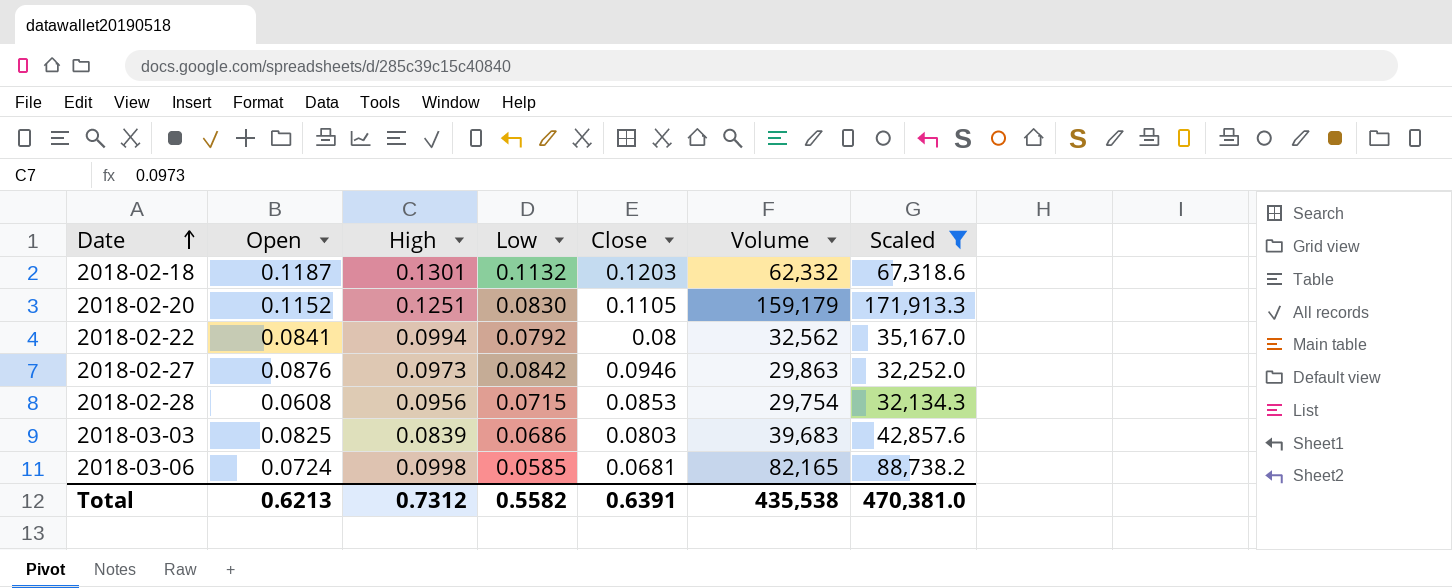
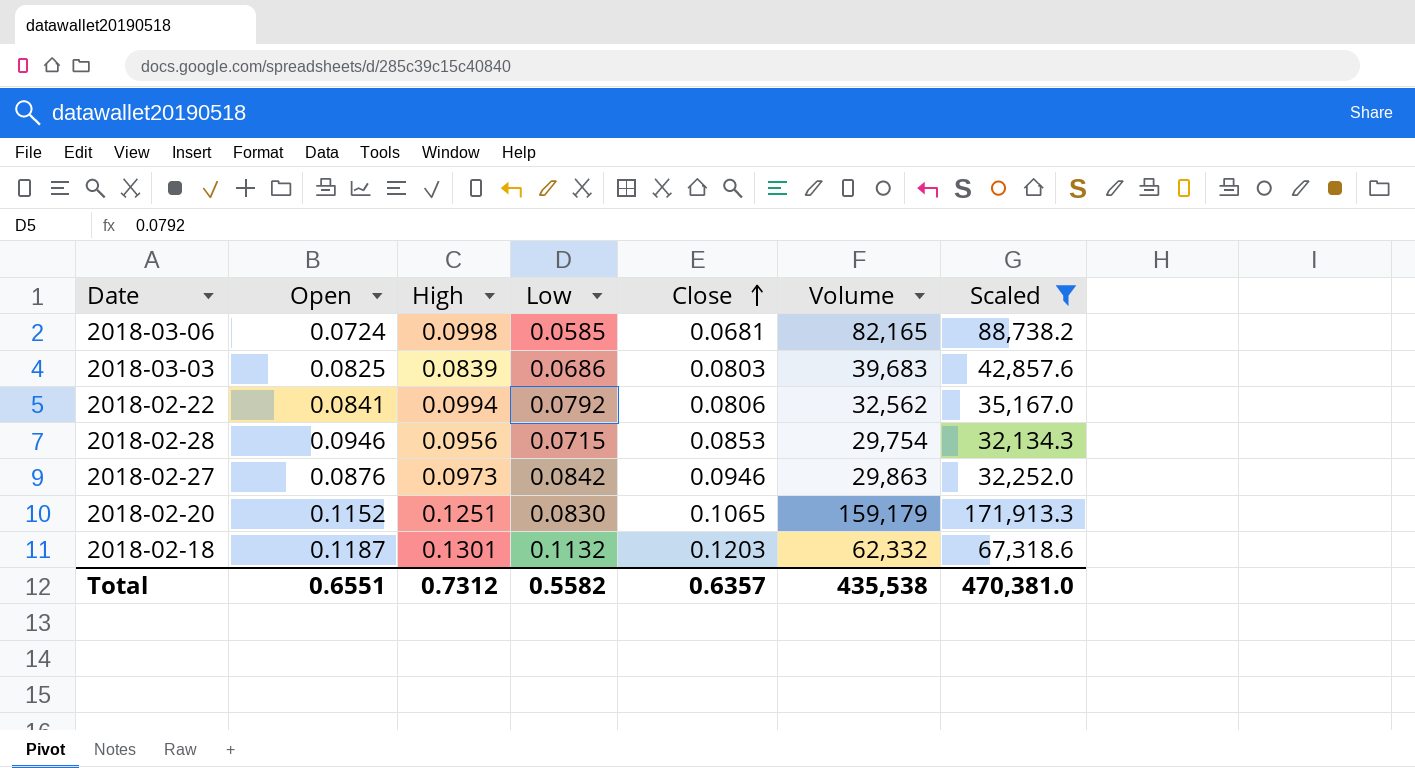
row order: Date ascending -> Close ascending
2018-02-22 | Close: 0.08 -> 0.0806
2018-02-28 | Open: 0.0608 -> 0.0946
2018-02-20 | Close: 0.1105 -> 0.1065
Total | Open: 0.6213 -> 0.6551
Total | Close: 0.6391 -> 0.6357

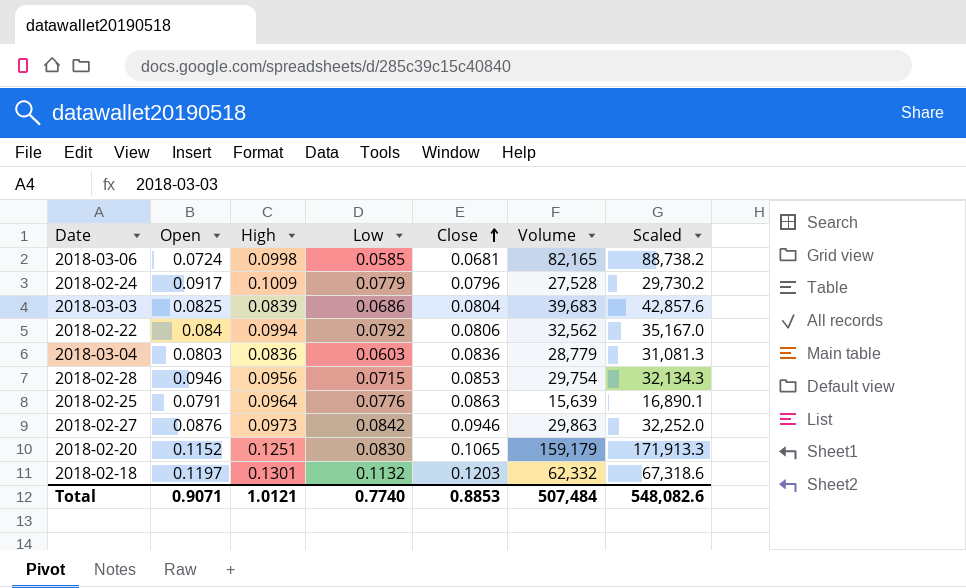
filter: Scaled >= 32,134.3 -> none
2018-03-03 | Close: 0.0803 -> 0.0804
2018-02-22 | Open: 0.0841 -> 0.084
2018-02-18 | Open: 0.1187 -> 0.1197
Total | Open: 0.6551 -> 0.9071
Total | High: 0.7312 -> 1.0121
Total | Low: 0.5582 -> 0.7740
Total | Close: 0.6357 -> 0.8853
Total | Volume: 435,538 -> 507,484
Total | Scaled: 470,381.0 -> 548,082.6

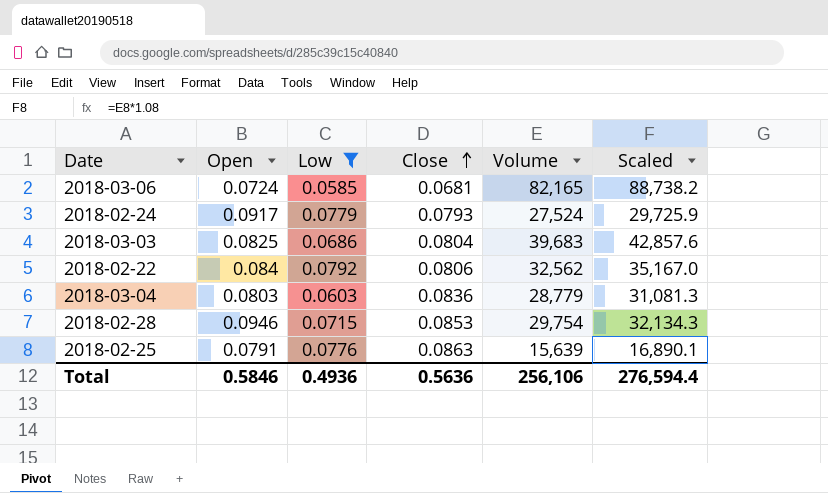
filter: none -> Low <= 0.0792
column High | position: 3 -> none
2018-02-24 | Close: 0.0796 -> 0.0793
2018-02-24 | Volume: 27,528 -> 27,524
2018-02-24 | Scaled: 29,730.2 -> 29,725.9
Total | Open: 0.9071 -> 0.5846
Total | Low: 0.7740 -> 0.4936
Total | Close: 0.8853 -> 0.5636
Total | Volume: 507,484 -> 256,106
Total | Scaled: 548,082.6 -> 276,594.4

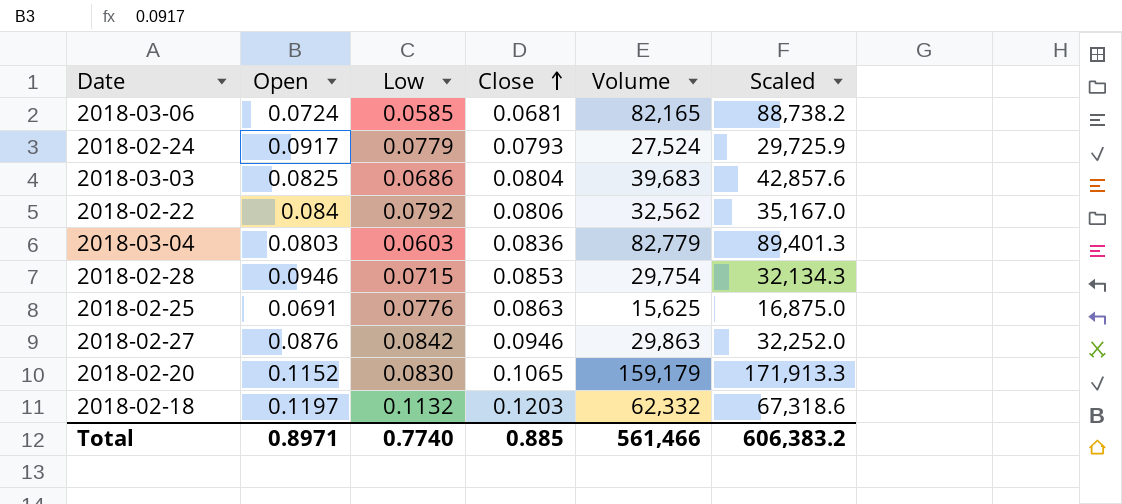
filter: Low <= 0.0792 -> none
2018-03-04 | Volume: 28,779 -> 82,779
2018-03-04 | Scaled: 31,081.3 -> 89,401.3
2018-02-25 | Open: 0.0791 -> 0.0691
2018-02-25 | Volume: 15,639 -> 15,625
2018-02-25 | Scaled: 16,890.1 -> 16,875.0
Total | Open: 0.5846 -> 0.8971
Total | Low: 0.4936 -> 0.7740
Total | Close: 0.5636 -> 0.885
Total | Volume: 256,106 -> 561,466
Total | Scaled: 276,594.4 -> 606,383.2

